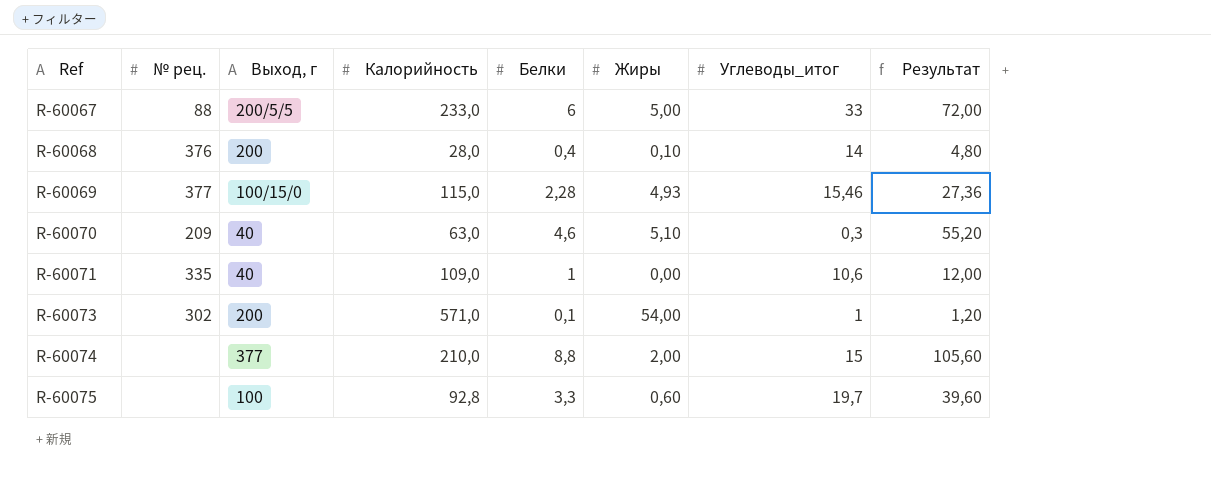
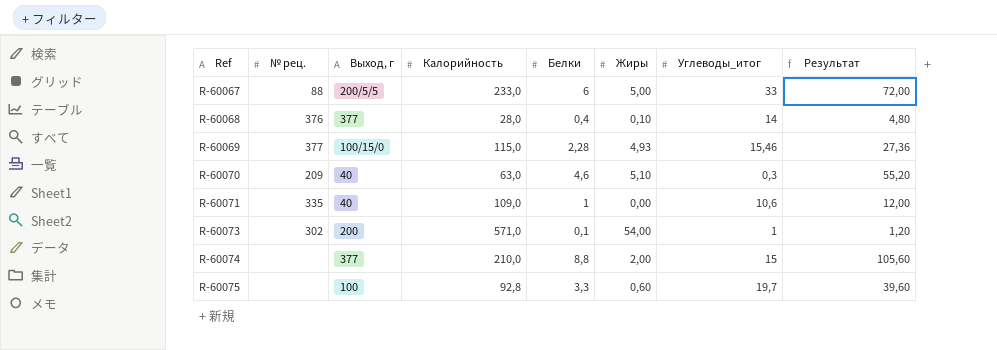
R-60068 | Выход, г: 200 -> 377

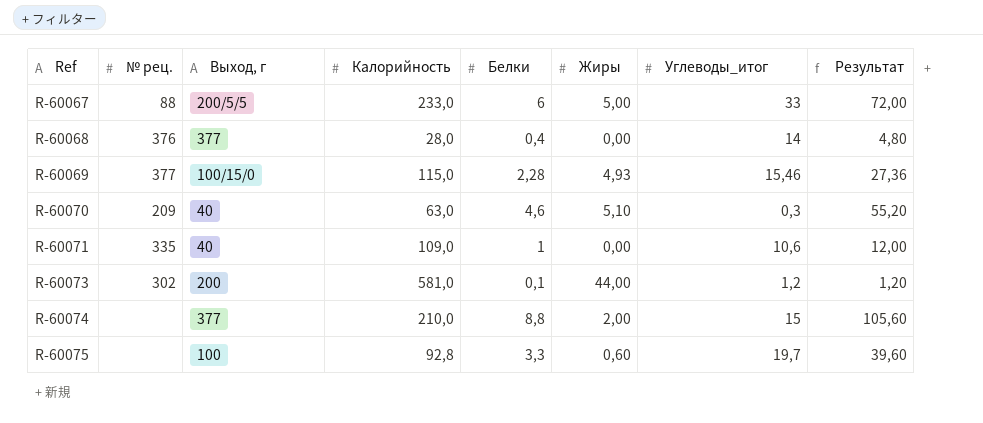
R-60068 | Жиры: 0,10 -> 0,00
R-60073 | Калорийность: 571,0 -> 581,0
R-60073 | Жиры: 54,00 -> 44,00
R-60073 | Углеводы_итог: 1 -> 1,2

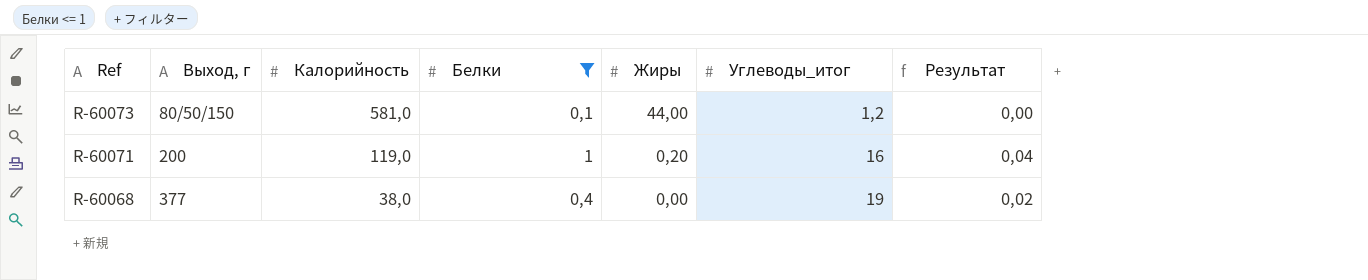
filter: none -> Белки <= 1
row order: Ref ascending -> Ref descending
column № рец. | position: 2 -> none
column Результат | formula: [Белки] * 12 -> [Белки] * 0,04
R-60073 | Выход, г: 200 -> 80/50/150
R-60071 | Выход, г: 40 -> 200
R-60071 | Калорийность: 109,0 -> 119,0
R-60071 | Жиры: 0,00 -> 0,20
R-60071 | Углеводы_итог: 10,6 -> 16
R-60068 | Калорийность: 28,0 -> 38,0
R-60068 | Углеводы_итог: 14 -> 19

